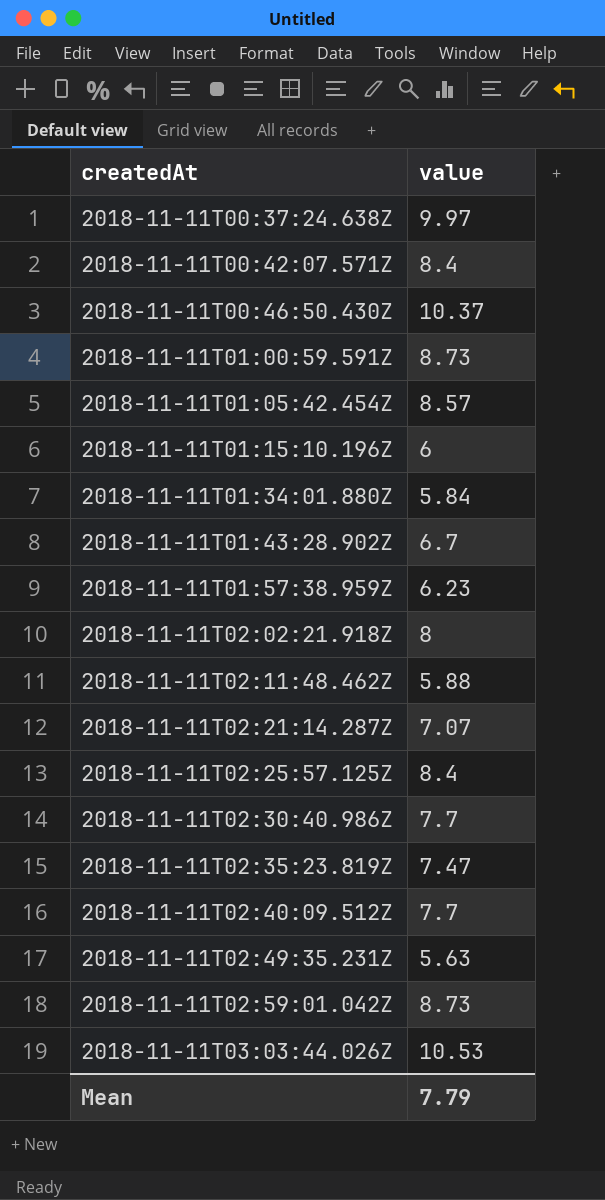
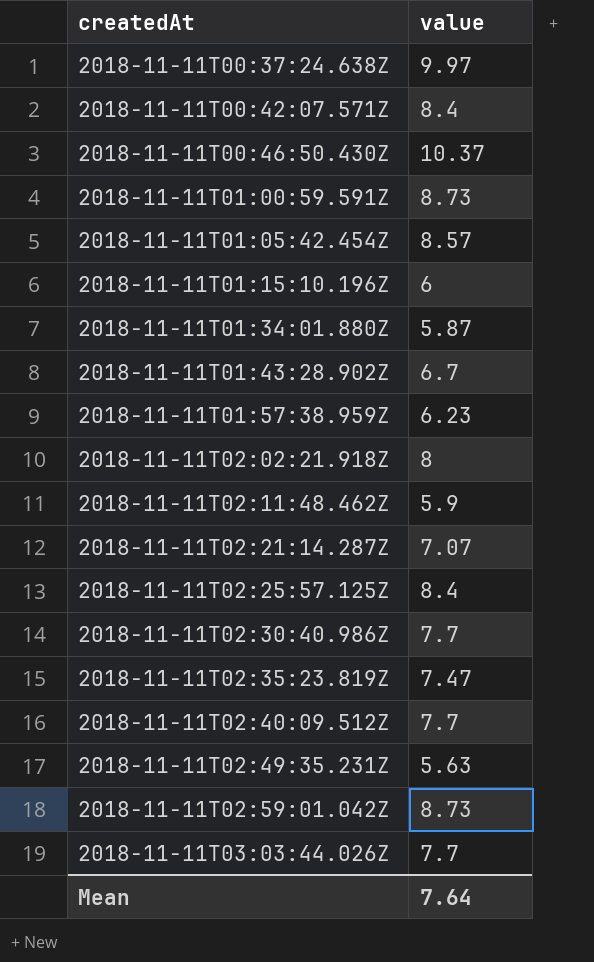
2018-11-11T01:34:01.880Z | value: 5.84 -> 5.87
2018-11-11T02:11:48.462Z | value: 5.88 -> 5.9
2018-11-11T03:03:44.026Z | value: 10.53 -> 7.7
Mean | value: 7.79 -> 7.64

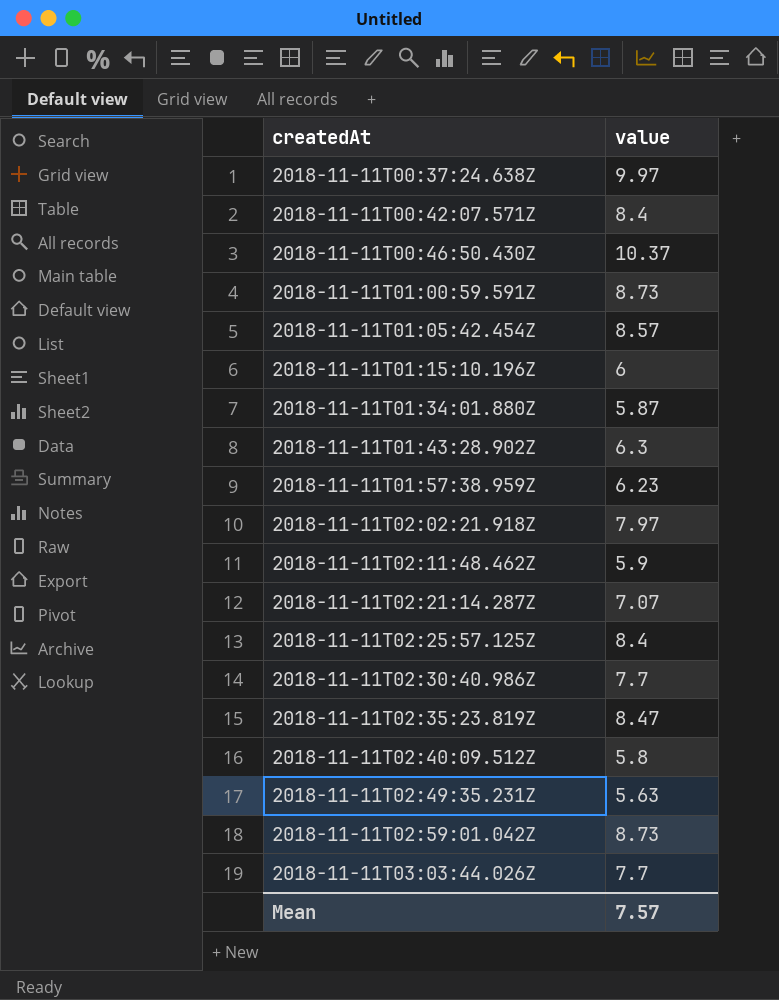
2018-11-11T01:43:28.902Z | value: 6.7 -> 6.3
2018-11-11T02:02:21.918Z | value: 8 -> 7.97
2018-11-11T02:35:23.819Z | value: 7.47 -> 8.47
2018-11-11T02:40:09.512Z | value: 7.7 -> 5.8
Mean | value: 7.64 -> 7.57

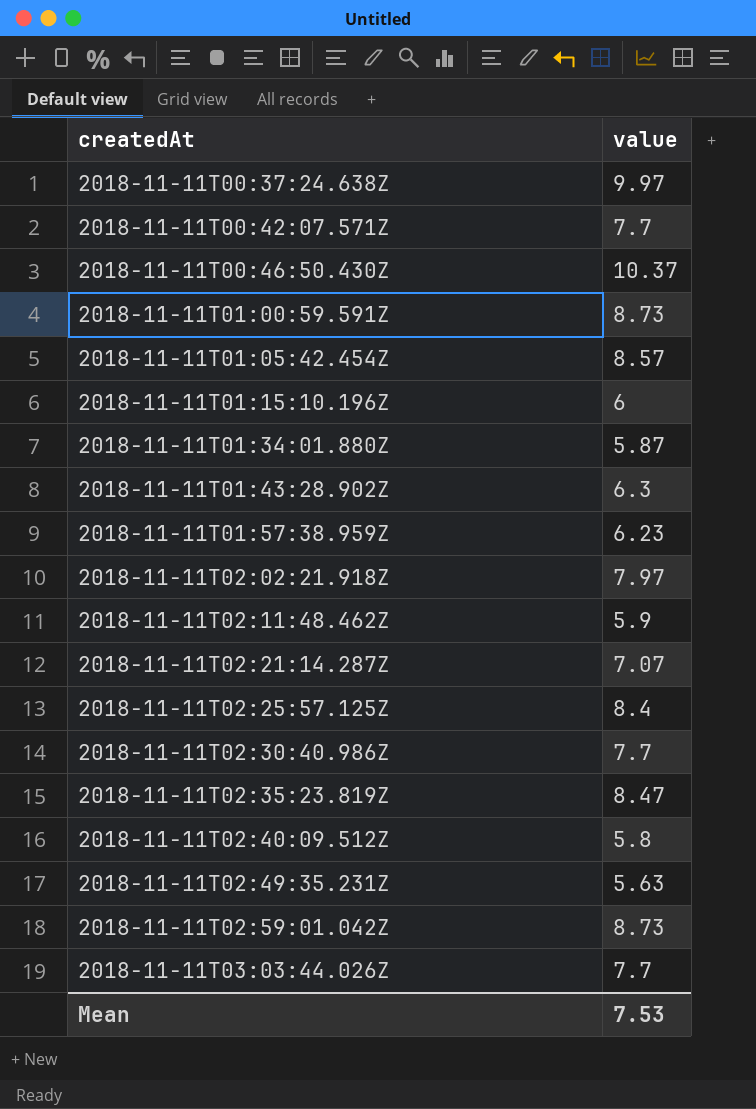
2018-11-11T00:42:07.571Z | value: 8.4 -> 7.7
Mean | value: 7.57 -> 7.53

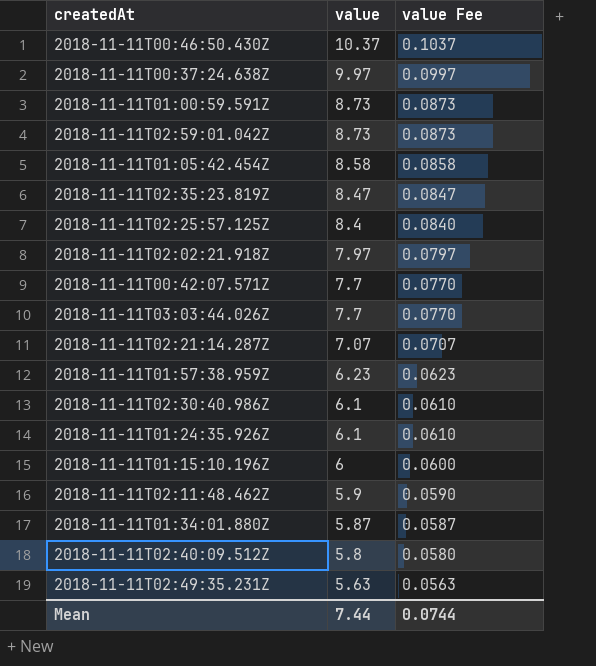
row order: createdAt ascending -> value descending
column value Fee | formula: none -> [value] * 0.01
row 2018-11-11T01:43:28.902Z: 6.3 -> none
2018-11-11T01:05:42.454Z | value: 8.57 -> 8.58
2018-11-11T02:30:40.986Z | value: 7.7 -> 6.1
row 2018-11-11T01:24:35.926Z: none -> 6.1 | 0.0610
Mean | value: 7.53 -> 7.44

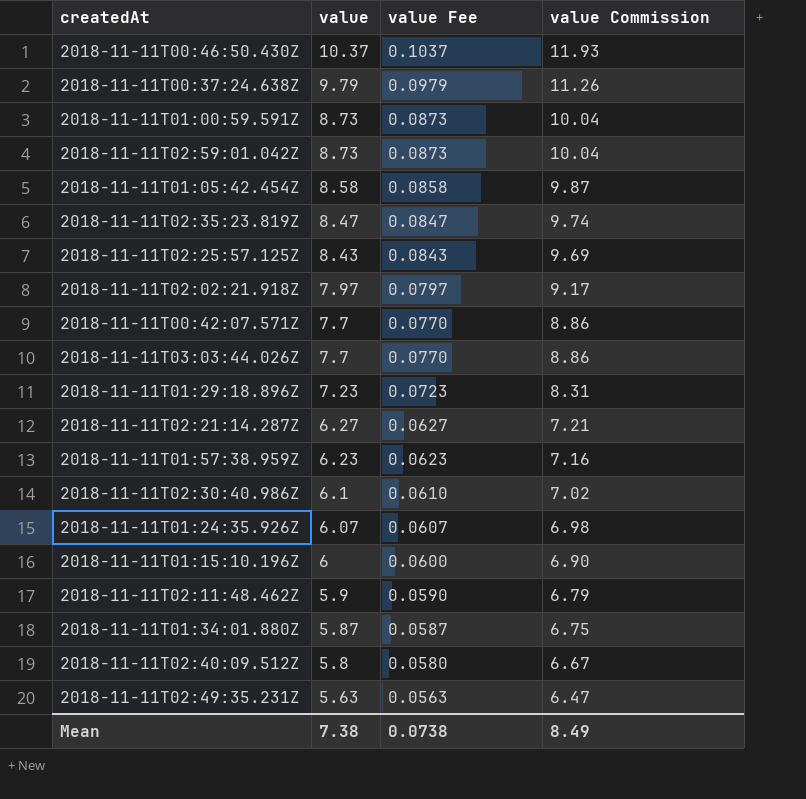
column value Commission | formula: none -> [value] * 1.15
2018-11-11T00:37:24.638Z | value: 9.97 -> 9.79
2018-11-11T00:37:24.638Z | value Fee: 0.0997 -> 0.0979
2018-11-11T02:25:57.125Z | value: 8.4 -> 8.43
2018-11-11T02:25:57.125Z | value Fee: 0.0840 -> 0.0843
row 2018-11-11T01:29:18.896Z: none -> 7.23 | 0.0723 | 8.31
2018-11-11T02:21:14.287Z | value: 7.07 -> 6.27
2018-11-11T02:21:14.287Z | value Fee: 0.0707 -> 0.0627
2018-11-11T01:24:35.926Z | value: 6.1 -> 6.07
2018-11-11T01:24:35.926Z | value Fee: 0.0610 -> 0.0607
Mean | value: 7.44 -> 7.38
Mean | value Fee: 0.0744 -> 0.0738

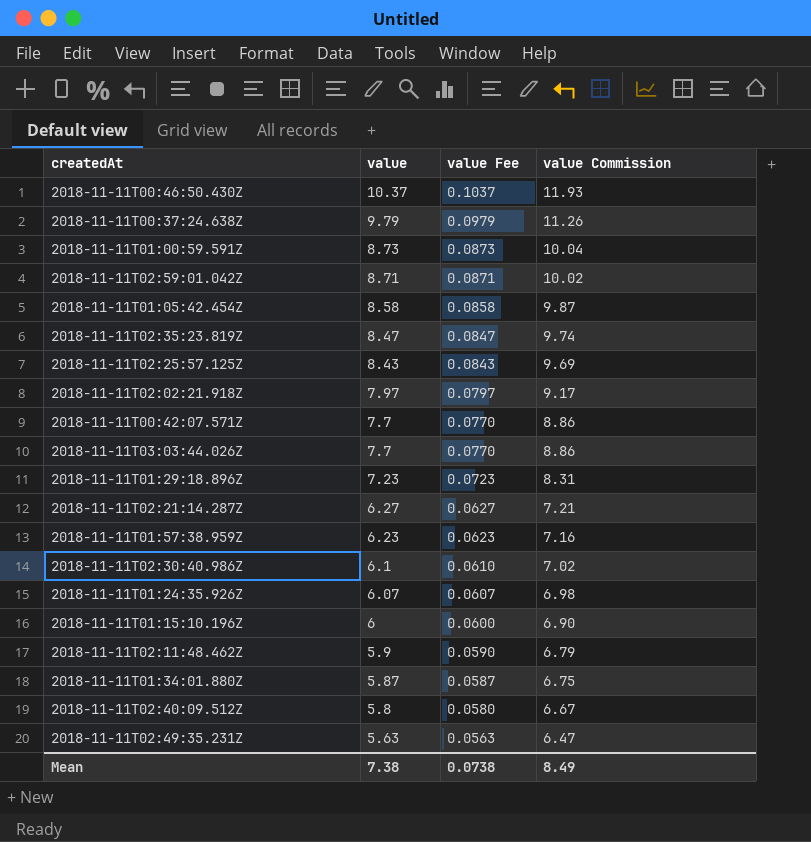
2018-11-11T02:59:01.042Z | value: 8.73 -> 8.71
2018-11-11T02:59:01.042Z | value Fee: 0.0873 -> 0.0871
2018-11-11T02:59:01.042Z | value Commission: 10.04 -> 10.02

